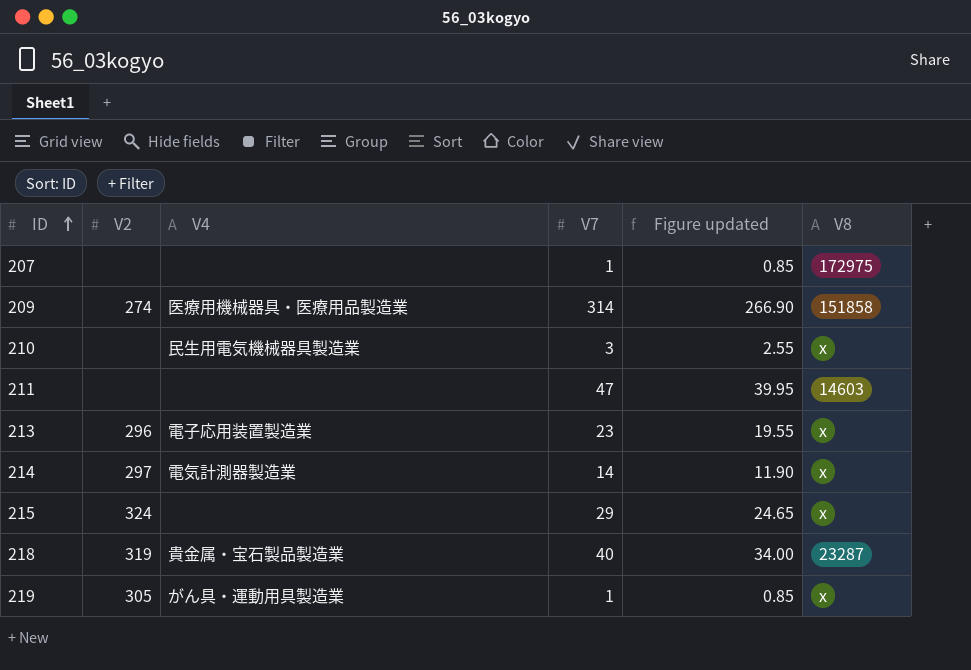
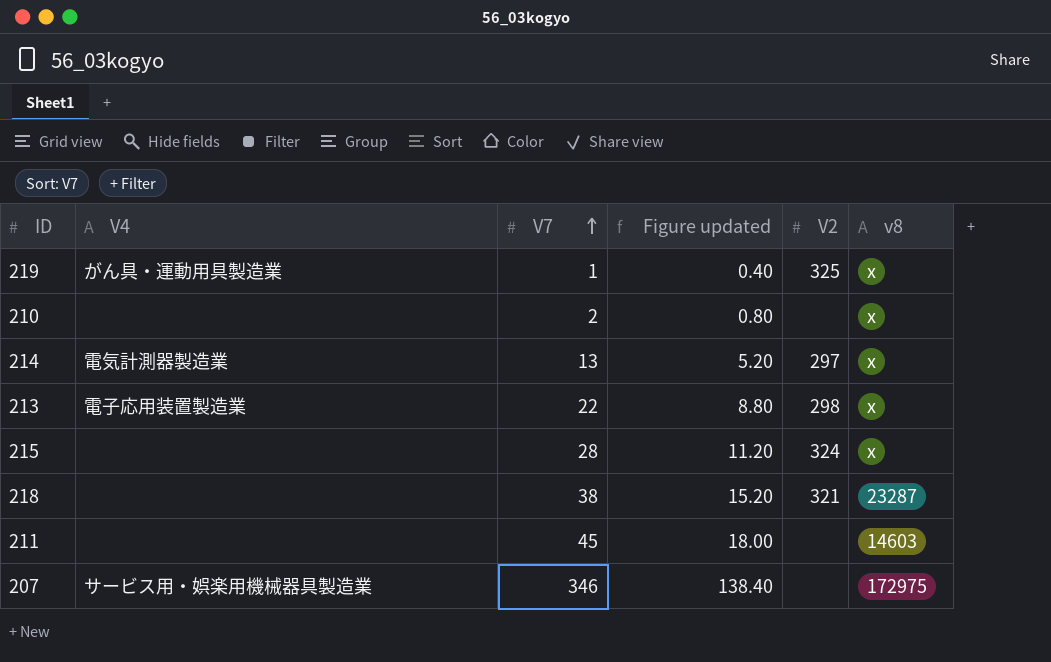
row order: ID ascending -> V7 ascending
column Figure updated | formula: [V7] * 0.85 -> [V7] * 0.4
column V2 | position: 2 -> 5
column name: V8 -> v8
row 209: 274 | 医療用機械器具・医療用品製造業 | 314 | 266.90 | 151858 -> none
219 | V2: 305 -> 325
210 | V4: 民生用電気機械器具製造業 -> none
210 | V7: 3 -> 2
214 | V7: 14 -> 13
213 | V7: 23 -> 22
213 | V2: 296 -> 298
215 | V7: 29 -> 28
218 | V4: 貴金属・宝石製品製造業 -> none
218 | V7: 40 -> 38
218 | V2: 319 -> 321
211 | V7: 47 -> 45
207 | V4: none -> サービス用・娯楽用機械器具製造業
207 | V7: 1 -> 346

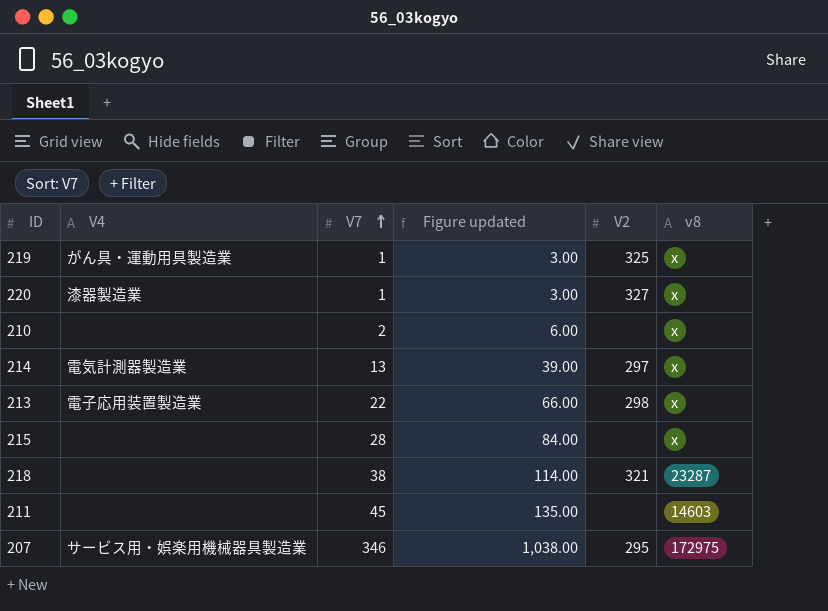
column Figure updated | formula: [V7] * 0.4 -> [V7] * 3
row 220: none -> 漆器製造業 | 1 | 3.00 | 327 | x
215 | V2: 324 -> none
207 | V2: none -> 295

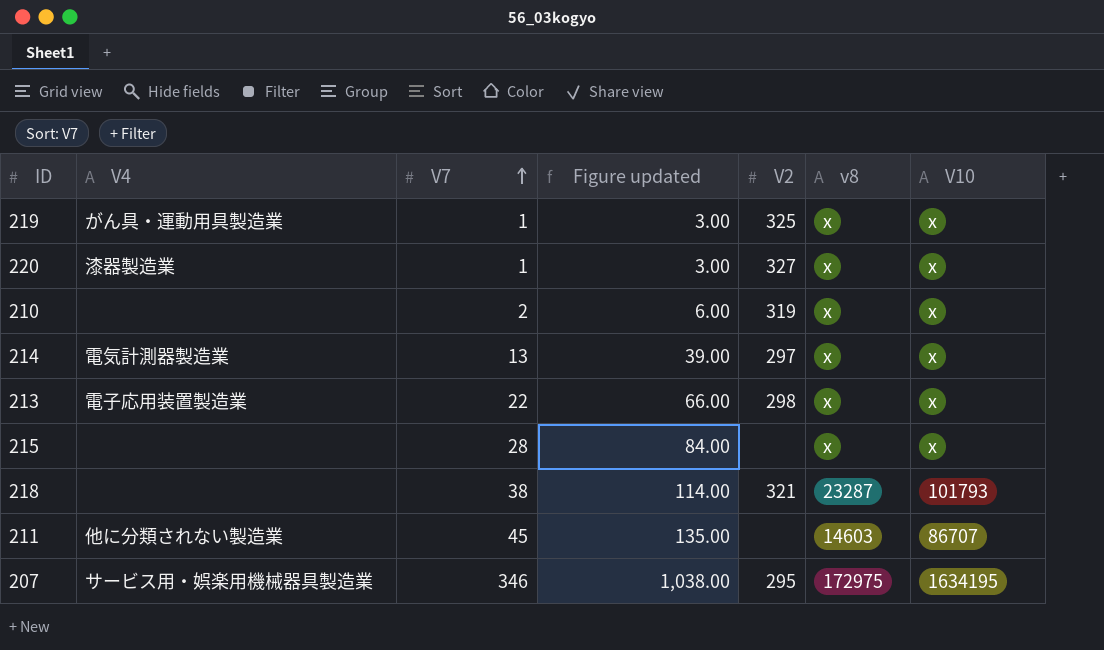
column V10 | position: none -> 7
210 | V2: none -> 319
211 | V4: none -> 他に分類されない製造業

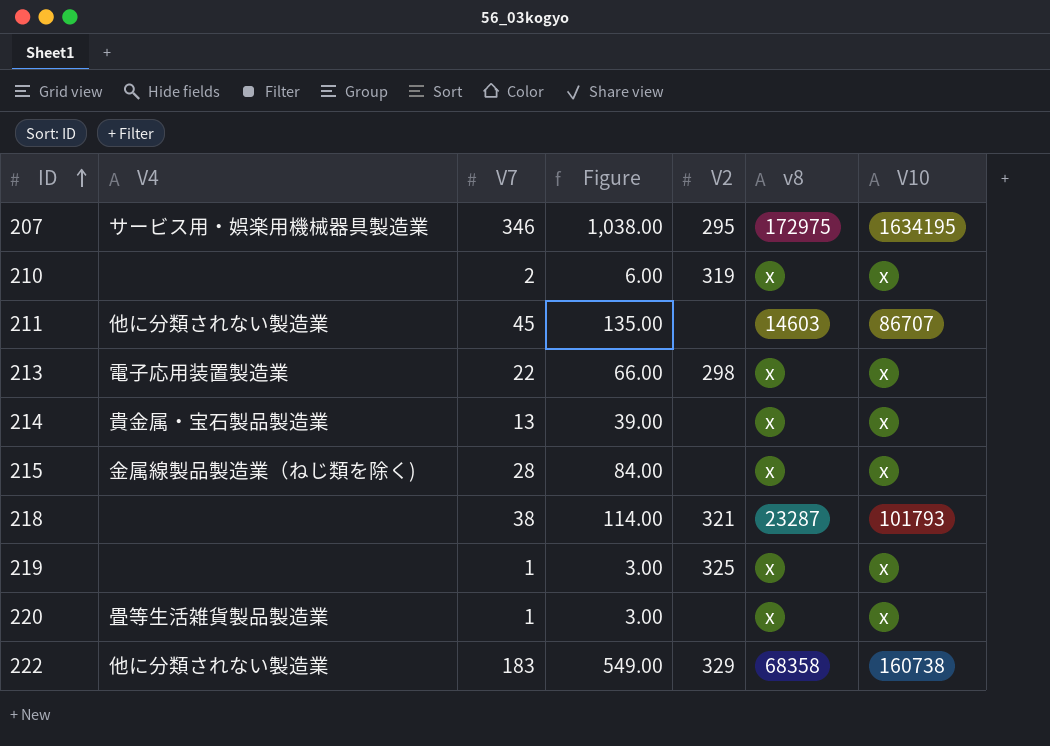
row order: V7 ascending -> ID ascending
column name: Figure updated -> Figure
214 | V4: 電気計測器製造業 -> 貴金属・宝石製品製造業
214 | V2: 297 -> none
215 | V4: none -> 金属線製品製造業（ねじ類を除く)
219 | V4: がん具・運動用具製造業 -> none
220 | V4: 漆器製造業 -> 畳等生活雑貨製品製造業
220 | V2: 327 -> none
row 222: none -> 他に分類されない製造業 | 183 | 549.00 | 329 | 68358 | 160738

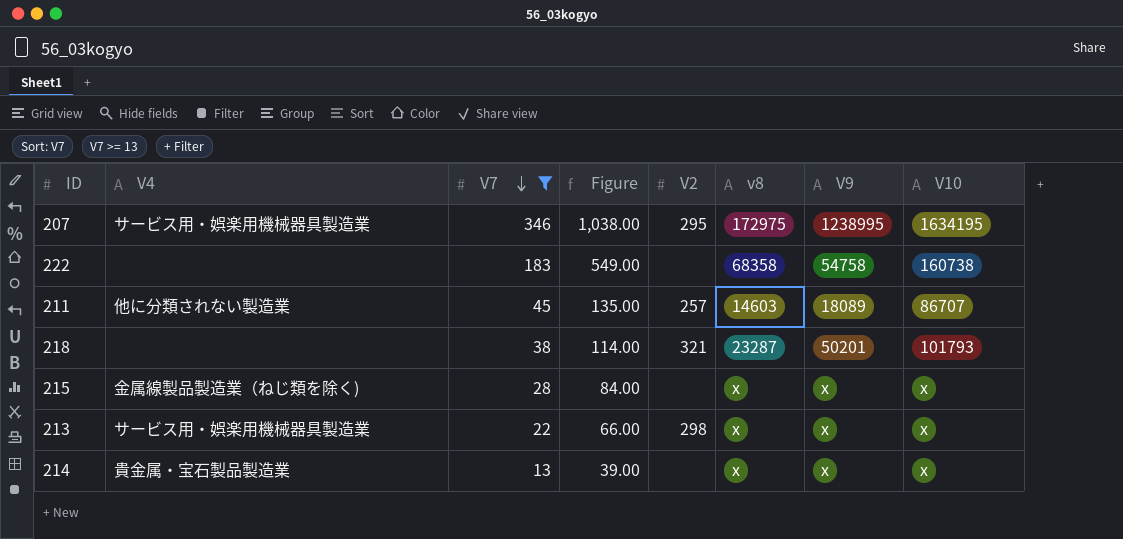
filter: none -> V7 >= 13
row order: ID ascending -> V7 descending
column V9 | position: none -> 7
222 | V4: 他に分類されない製造業 -> none
222 | V2: 329 -> none
211 | V2: none -> 257
213 | V4: 電子応用装置製造業 -> サービス用・娯楽用機械器具製造業

